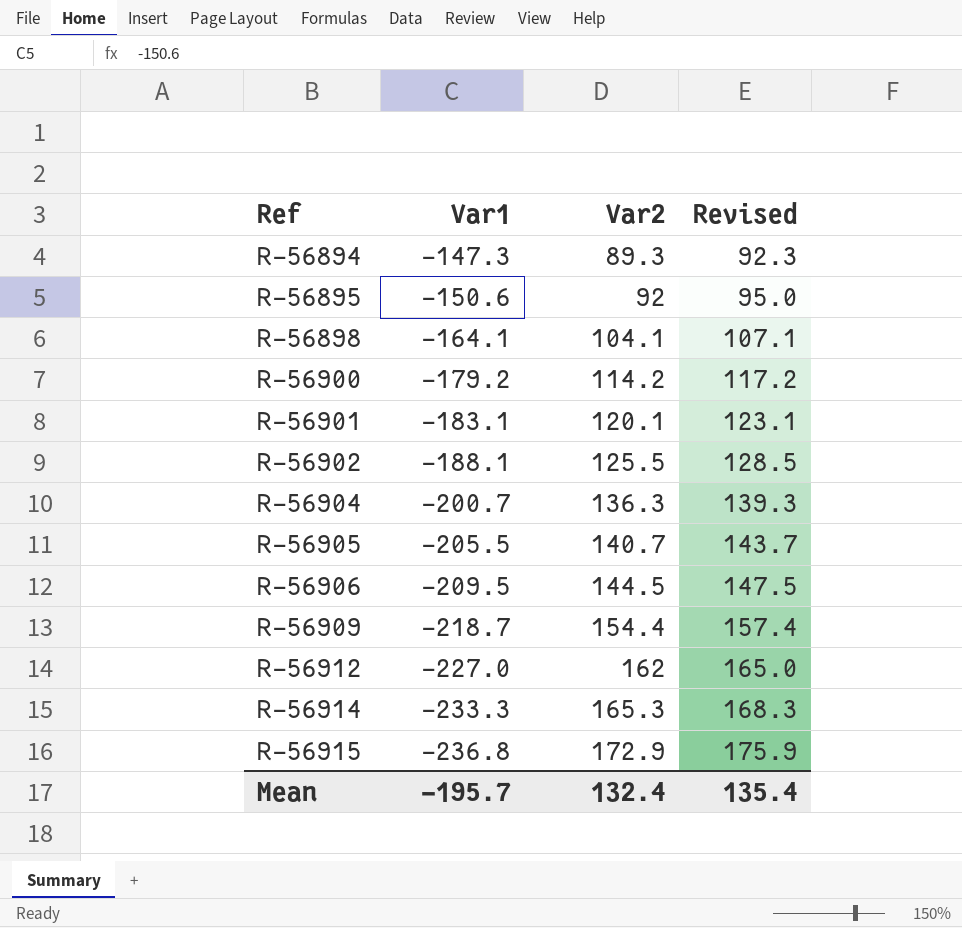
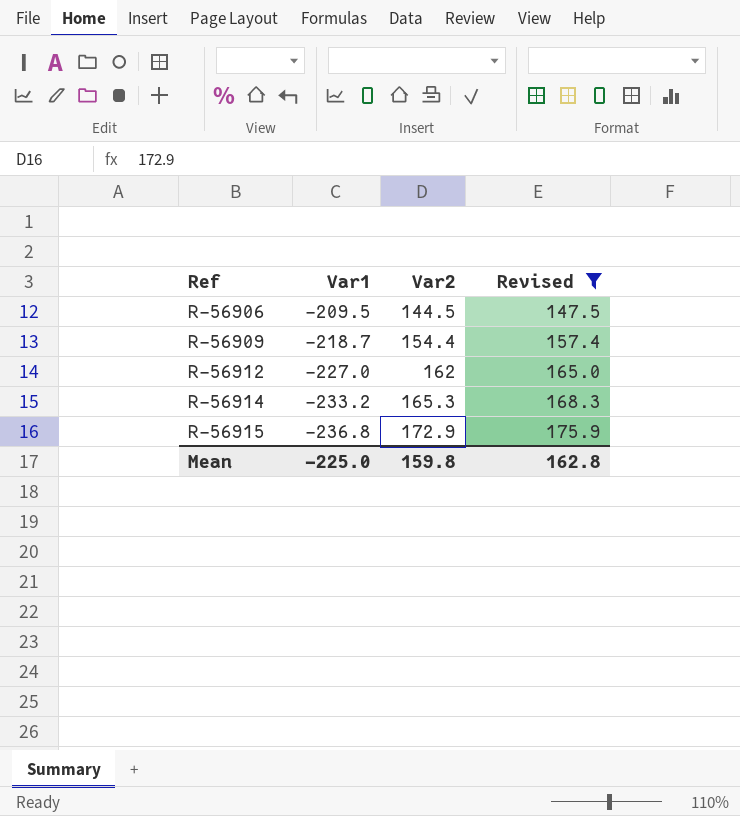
filter: none -> Revised >= 147.5
R-56914 | Var1: -233.3 -> -233.2
Mean | Var1: -195.7 -> -225.0
Mean | Var2: 132.4 -> 159.8
Mean | Revised: 135.4 -> 162.8

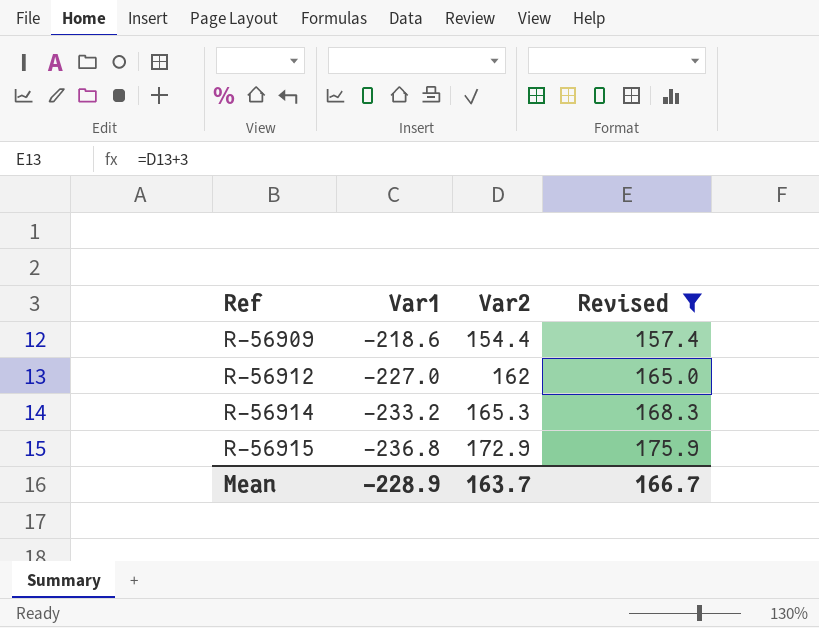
row R-56906: -209.5 | 144.5 | 147.5 -> none
R-56909 | Var1: -218.7 -> -218.6
Mean | Var1: -225.0 -> -228.9
Mean | Var2: 159.8 -> 163.7
Mean | Revised: 162.8 -> 166.7

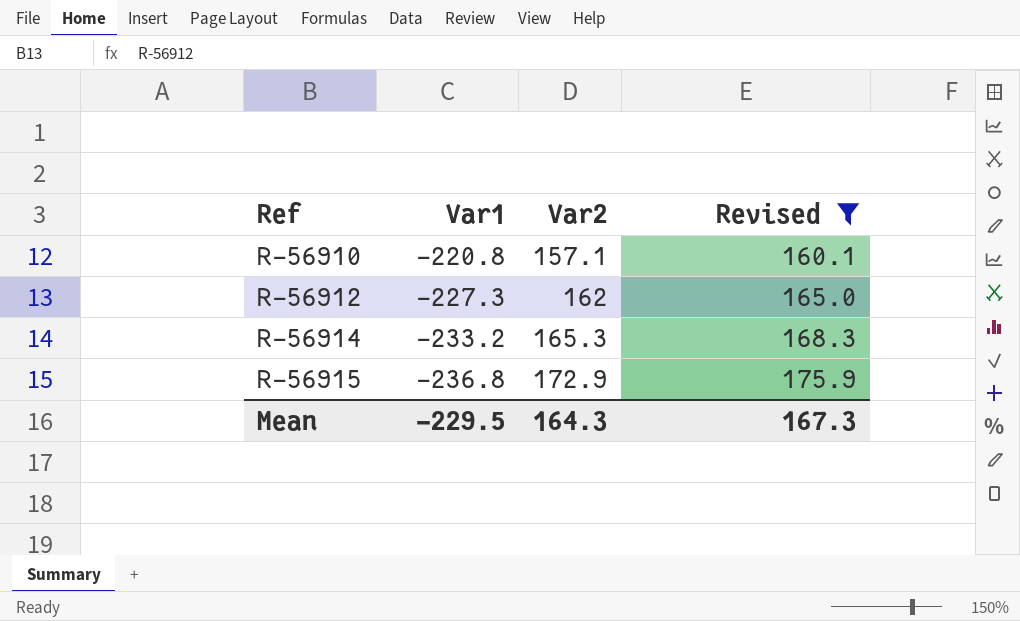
row R-56909: -218.6 | 154.4 | 157.4 -> none
row R-56910: none -> -220.8 | 157.1 | 160.1
R-56912 | Var1: -227.0 -> -227.3
Mean | Var1: -228.9 -> -229.5
Mean | Var2: 163.7 -> 164.3
Mean | Revised: 166.7 -> 167.3

